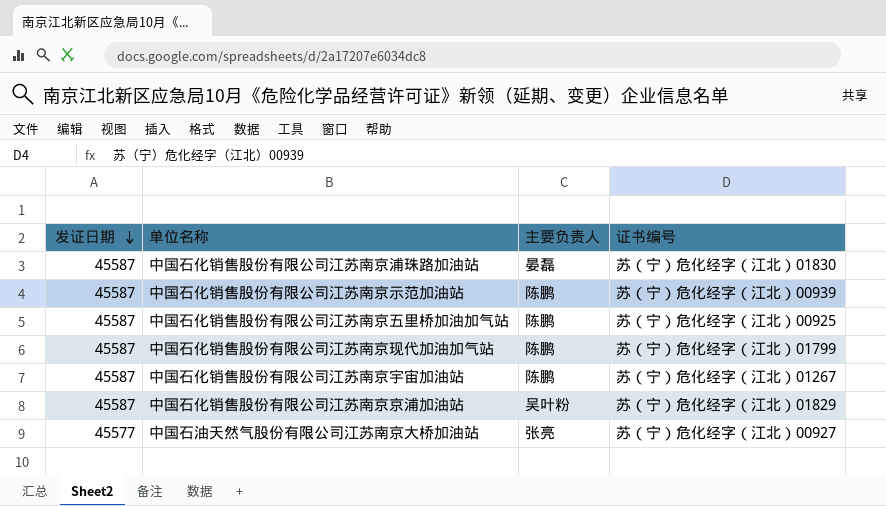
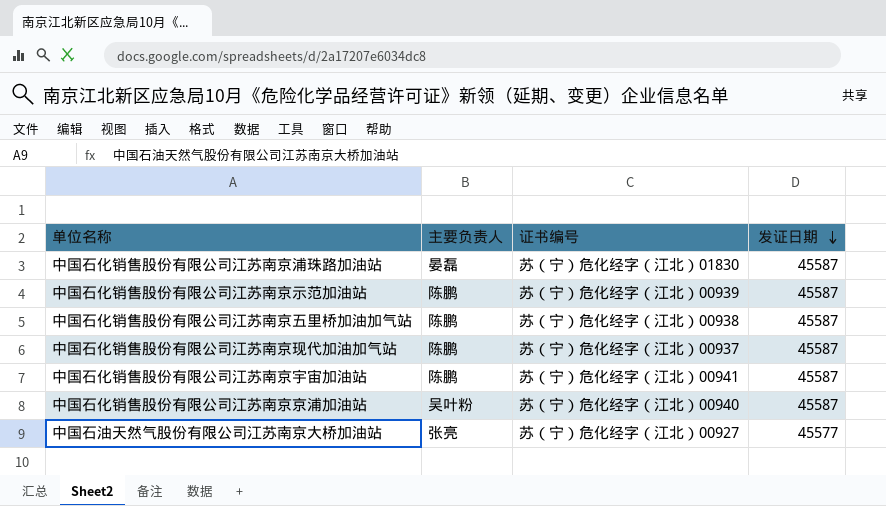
column 发证日期 | position: 1 -> 4
中国石化销售股份有限公司江苏南京五里桥加油加气站 | 证书编号: 苏（宁）危化经字（江北）00925 -> 苏（宁）危化经字（江北）00938
中国石化销售股份有限公司江苏南京现代加油加气站 | 证书编号: 苏（宁）危化经字（江北）01799 -> 苏（宁）危化经字（江北）00937
中国石化销售股份有限公司江苏南京宇宙加油站 | 证书编号: 苏（宁）危化经字（江北）01267 -> 苏（宁）危化经字（江北）00941
中国石化销售股份有限公司江苏南京京浦加油站 | 证书编号: 苏（宁）危化经字（江北）01829 -> 苏（宁）危化经字（江北）00940

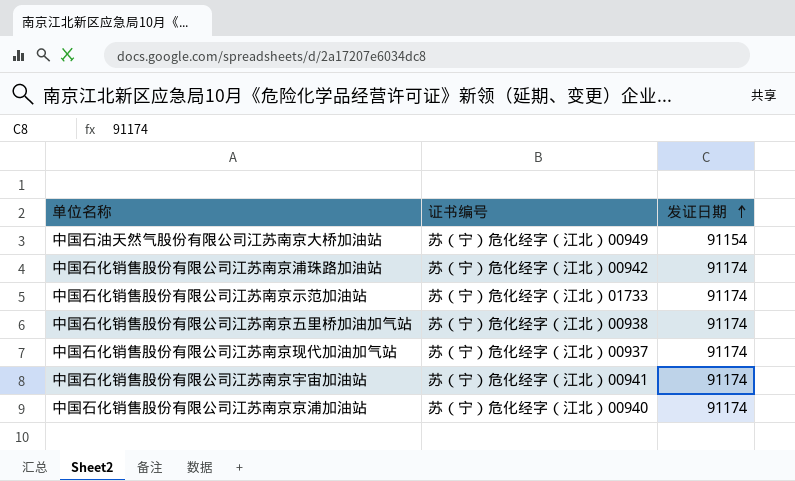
row order: 发证日期 descending -> 发证日期 ascending
column 主要负责人 | position: 2 -> none
中国石油天然气股份有限公司江苏南京大桥加油站 | 证书编号: 苏（宁）危化经字（江北）00927 -> 苏（宁）危化经字（江北）00949
中国石油天然气股份有限公司江苏南京大桥加油站 | 发证日期: 45577 -> 91154
中国石化销售股份有限公司江苏南京浦珠路加油站 | 证书编号: 苏（宁）危化经字（江北）01830 -> 苏（宁）危化经字（江北）00942
中国石化销售股份有限公司江苏南京浦珠路加油站 | 发证日期: 45587 -> 91174
中国石化销售股份有限公司江苏南京示范加油站 | 证书编号: 苏（宁）危化经字（江北）00939 -> 苏（宁）危化经字（江北）01733
中国石化销售股份有限公司江苏南京示范加油站 | 发证日期: 45587 -> 91174
中国石化销售股份有限公司江苏南京五里桥加油加气站 | 发证日期: 45587 -> 91174
中国石化销售股份有限公司江苏南京现代加油加气站 | 发证日期: 45587 -> 91174
中国石化销售股份有限公司江苏南京宇宙加油站 | 发证日期: 45587 -> 91174
中国石化销售股份有限公司江苏南京京浦加油站 | 发证日期: 45587 -> 91174

